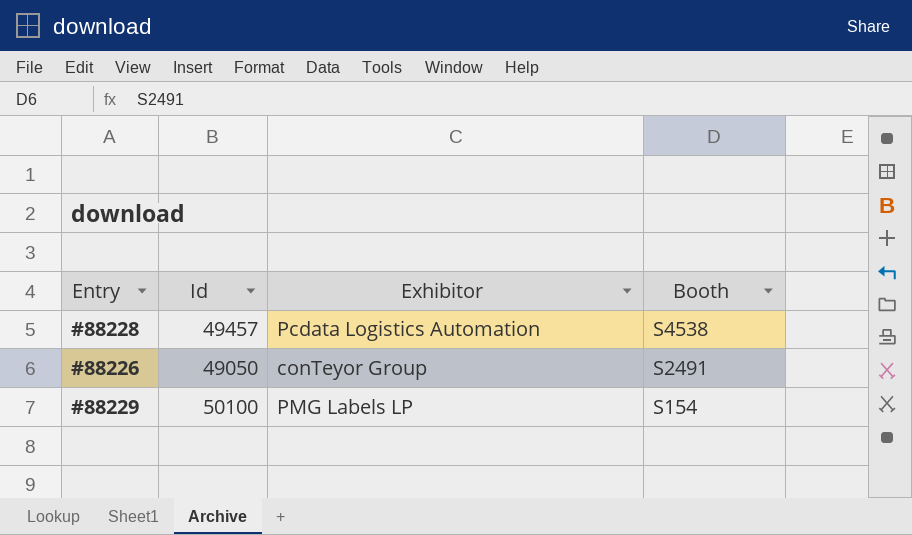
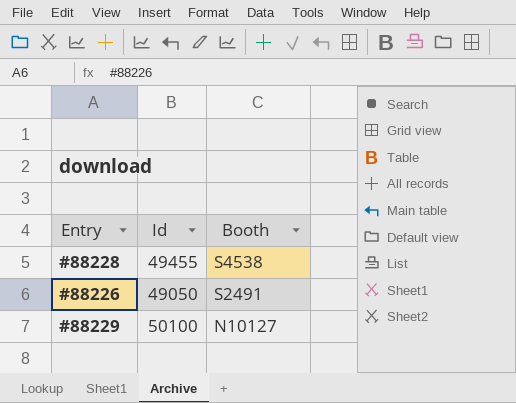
column Exhibitor | position: 3 -> none
#88228 | Id: 49457 -> 49455
#88229 | Booth: S154 -> N10127

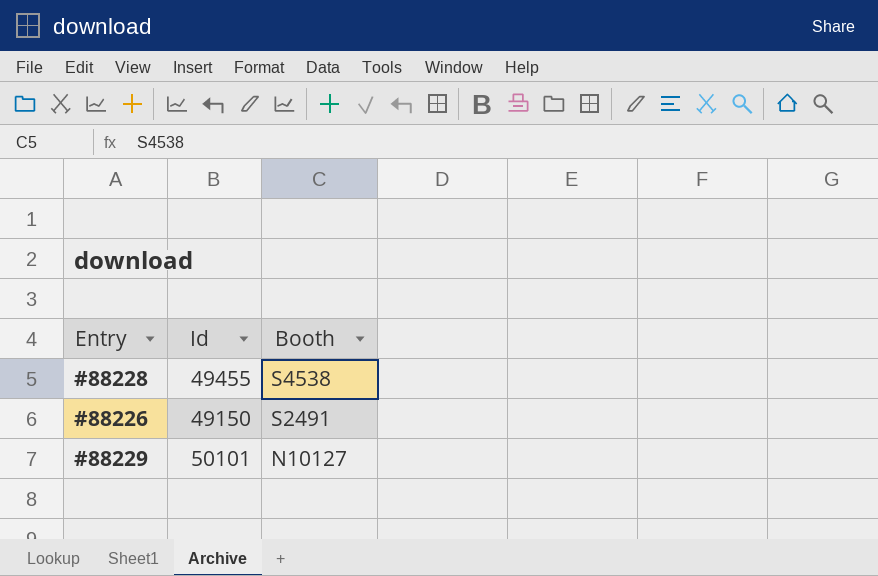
#88226 | Id: 49050 -> 49150
#88229 | Id: 50100 -> 50101

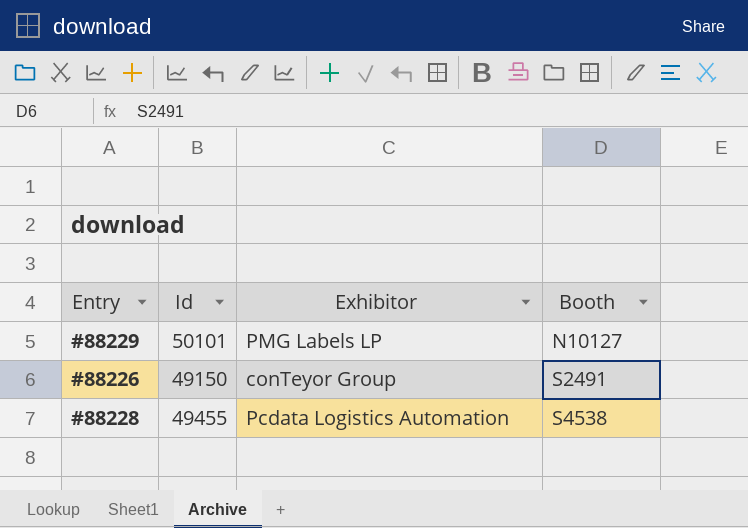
row order: Booth descending -> Booth ascending
column Exhibitor | position: none -> 3

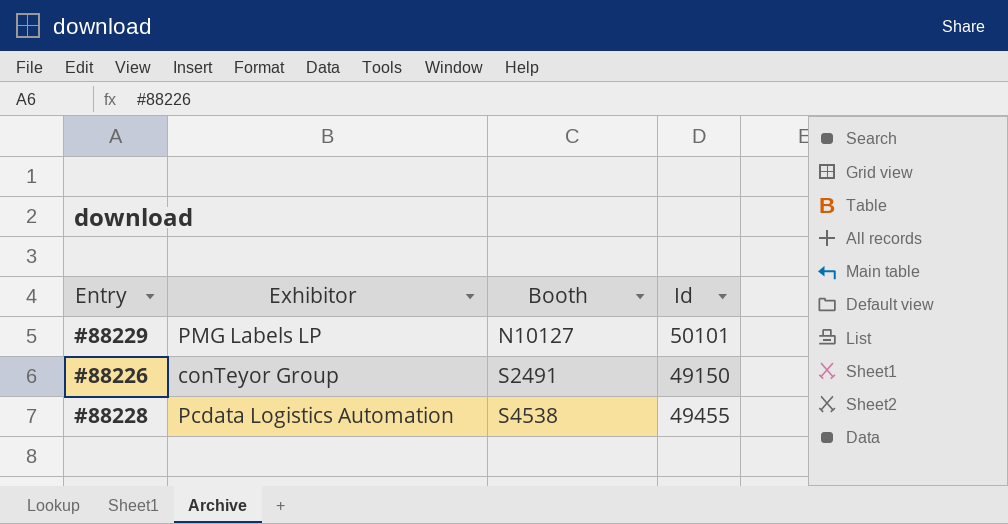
column Id | position: 2 -> 4

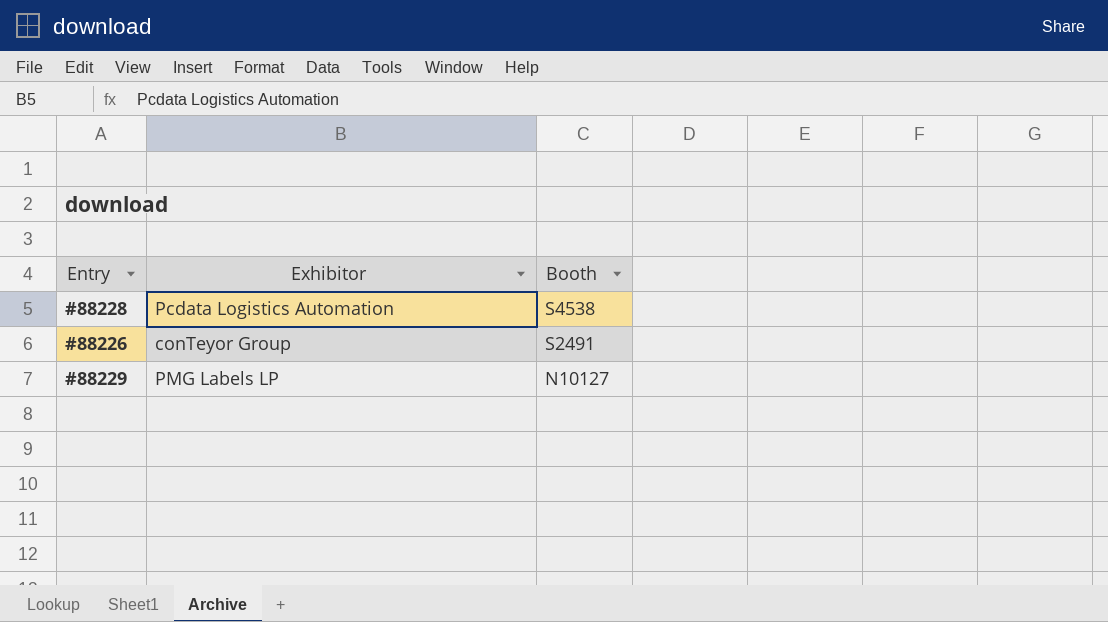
row order: Booth ascending -> Booth descending
column Id | position: 4 -> none

